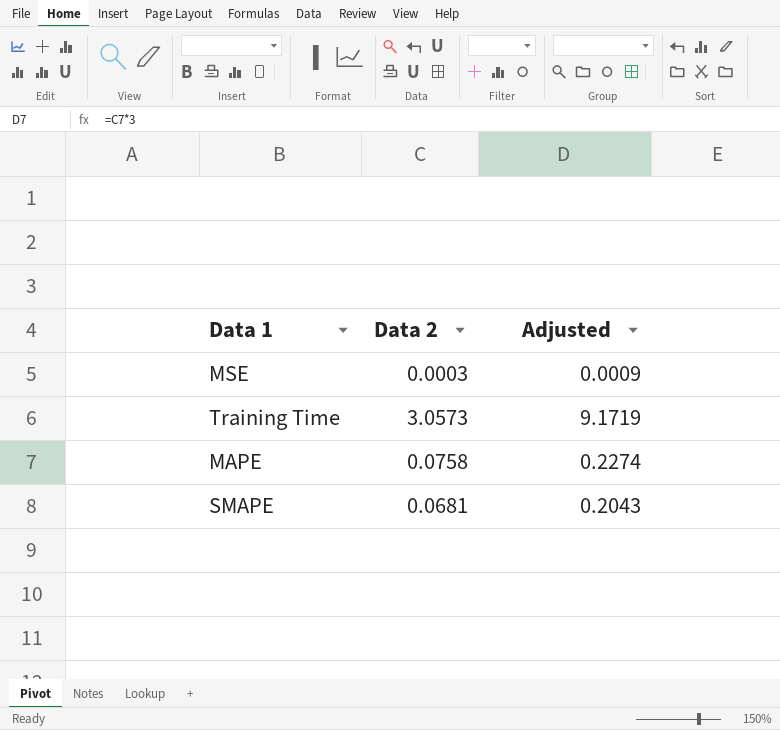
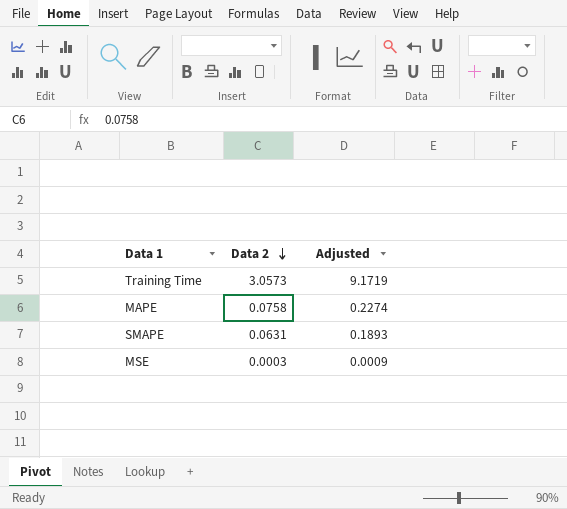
row order: none -> Data 2 descending
SMAPE | Data 2: 0.0681 -> 0.0631
SMAPE | Adjusted: 0.2043 -> 0.1893

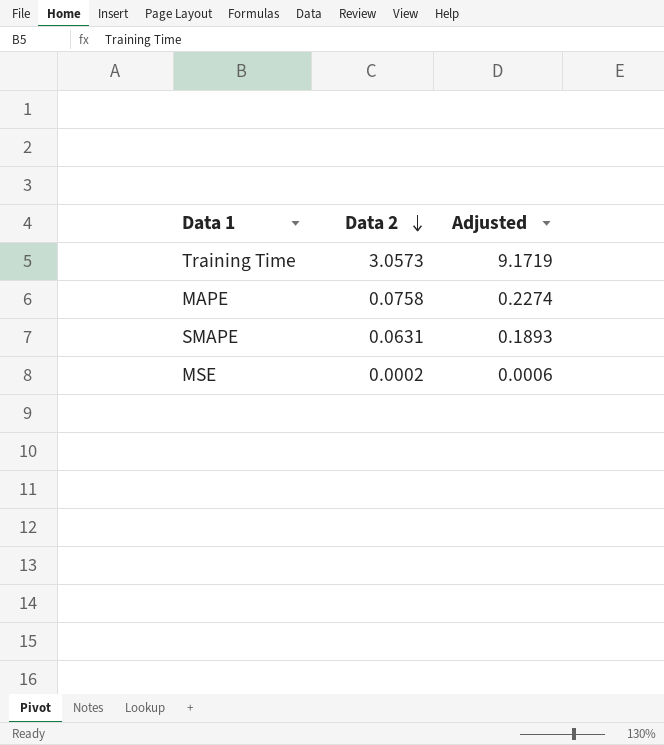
MSE | Data 2: 0.0003 -> 0.0002
MSE | Adjusted: 0.0009 -> 0.0006

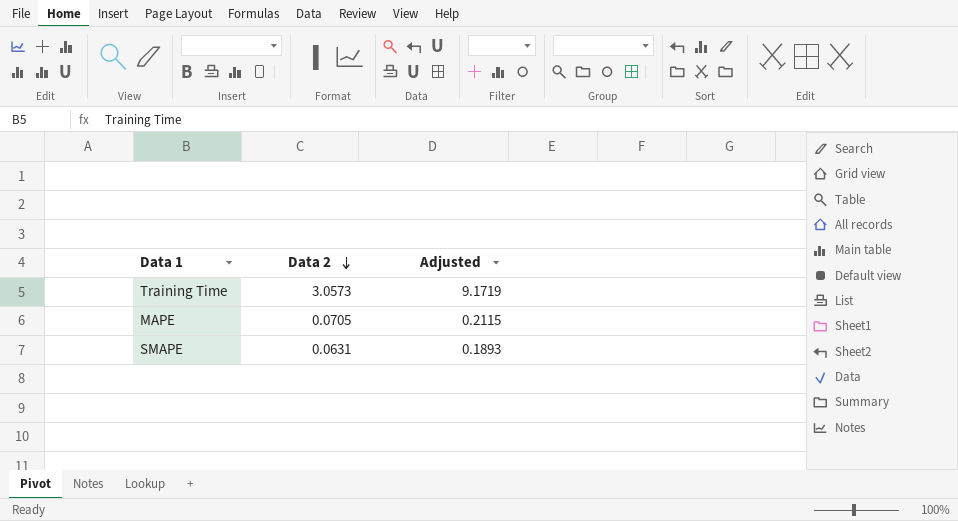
row MSE: 0.0002 | 0.0006 -> none
MAPE | Data 2: 0.0758 -> 0.0705
MAPE | Adjusted: 0.2274 -> 0.2115

